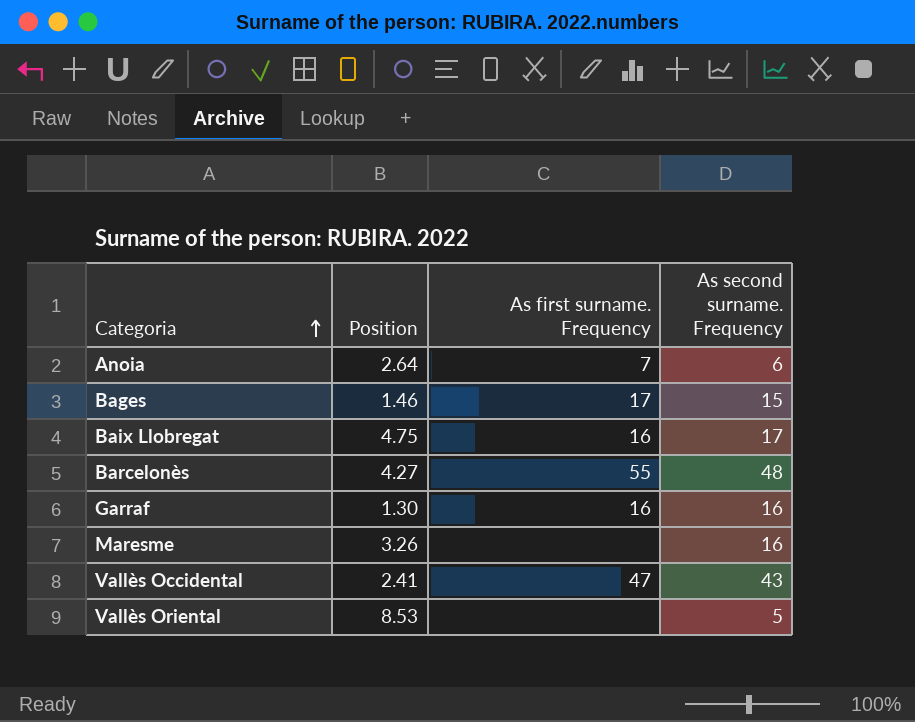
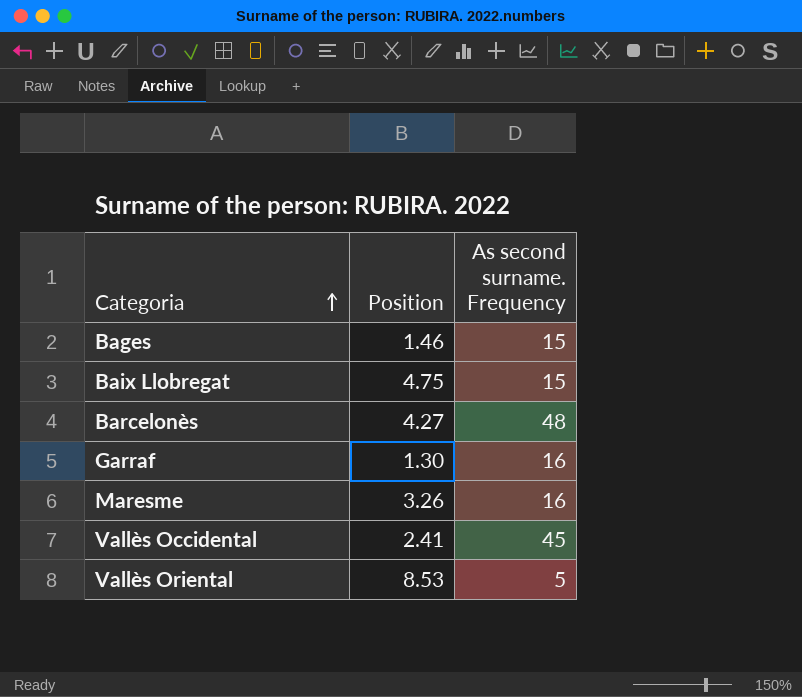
column As first surname. Frequency | position: 3 -> none
row Anoia: 2.64 | 7 | 6 -> none
Baix Llobregat | As second surname. Frequency: 17 -> 15
Vallès Occidental | As second surname. Frequency: 43 -> 45

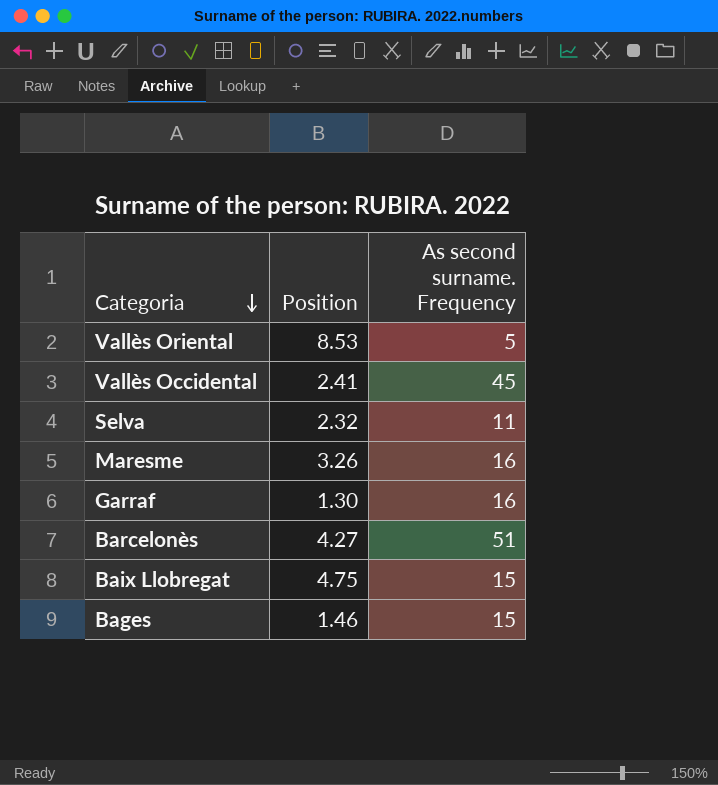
row order: Categoria ascending -> Categoria descending
row Selva: none -> 2.32 | 11
Barcelonès | As second surname. Frequency: 48 -> 51

